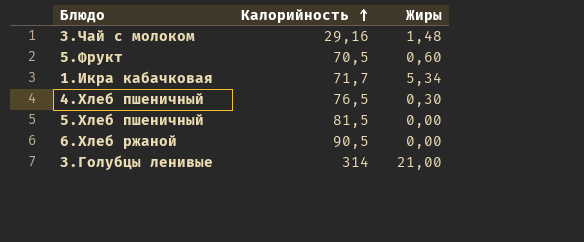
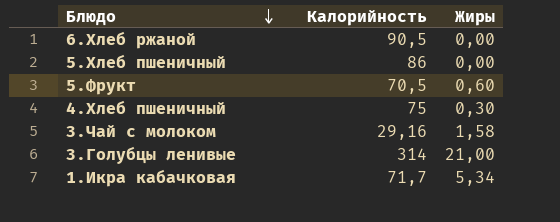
row order: Калорийность ascending -> Блюдо descending
5.Хлеб пшеничный | Калорийность: 81,5 -> 86
4.Хлеб пшеничный | Калорийность: 76,5 -> 75
3.Чай с молоком | Жиры: 1,48 -> 1,58

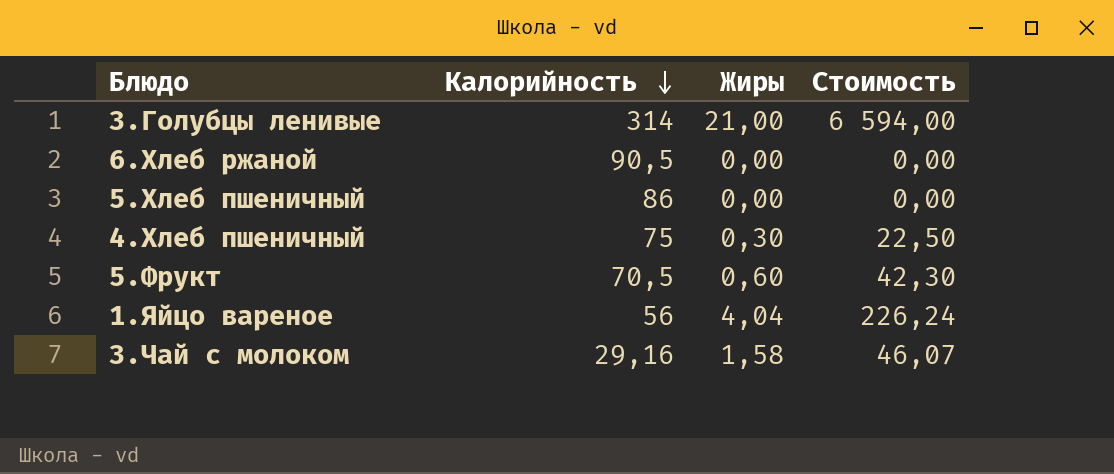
row order: Блюдо descending -> Калорийность descending
column Стоимость | formula: none -> [Калорийность] * [Жиры]
row 1.Икра кабачковая: 71,7 | 5,34 -> none
row 1.Яйцо вареное: none -> 56 | 4,04 | 226,24

